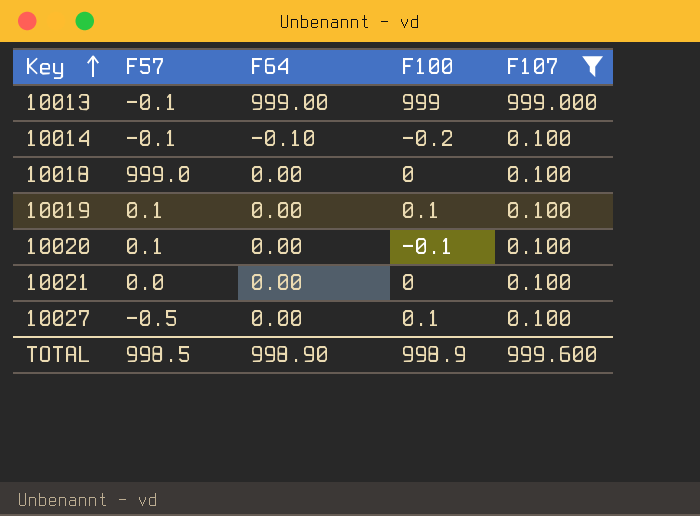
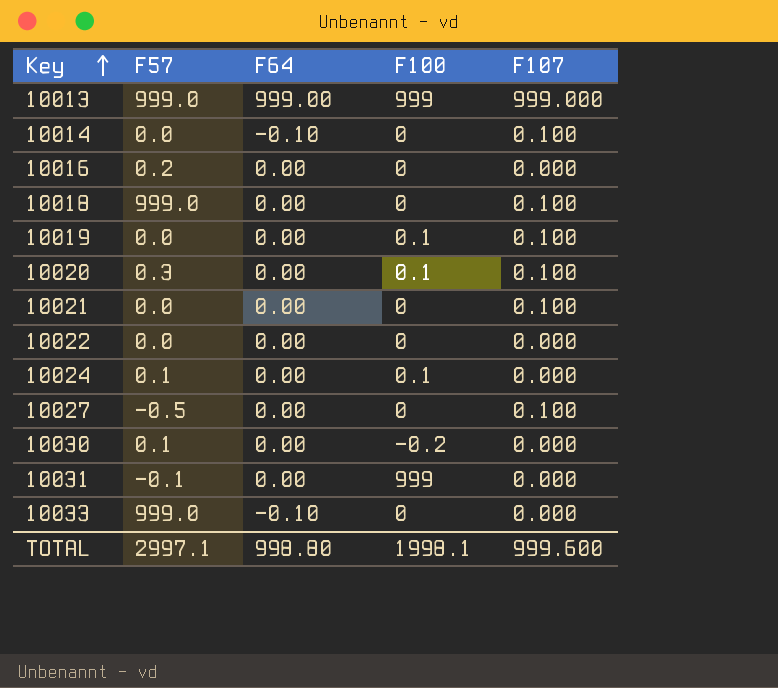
filter: F107 != 0.000 -> none
10013 | F57: -0.1 -> 999.0
10014 | F57: -0.1 -> 0.0
10014 | F100: -0.2 -> 0
10019 | F57: 0.1 -> 0.0
10020 | F57: 0.1 -> 0.3
10020 | F100: -0.1 -> 0.1
10027 | F100: 0.1 -> 0
TOTAL | F57: 998.5 -> 2997.1
TOTAL | F64: 998.90 -> 998.80
TOTAL | F100: 998.9 -> 1998.1

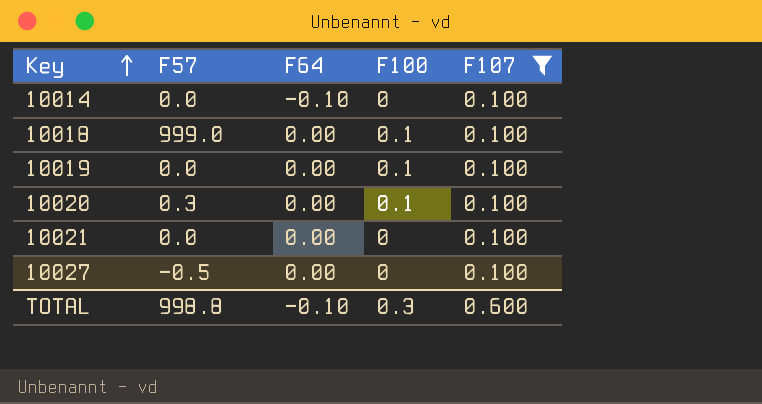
filter: none -> F107 = 0.100
10018 | F100: 0 -> 0.1
TOTAL | F57: 2997.1 -> 998.8
TOTAL | F64: 998.80 -> -0.10
TOTAL | F100: 1998.1 -> 0.3
TOTAL | F107: 999.600 -> 0.600

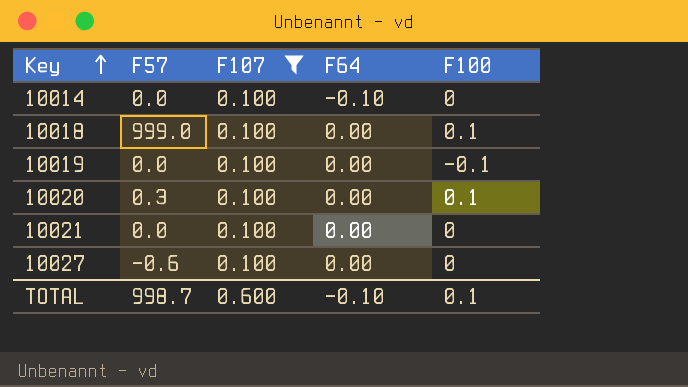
column F107 | position: 5 -> 3
10019 | F100: 0.1 -> -0.1
10027 | F57: -0.5 -> -0.6
TOTAL | F57: 998.8 -> 998.7
TOTAL | F100: 0.3 -> 0.1

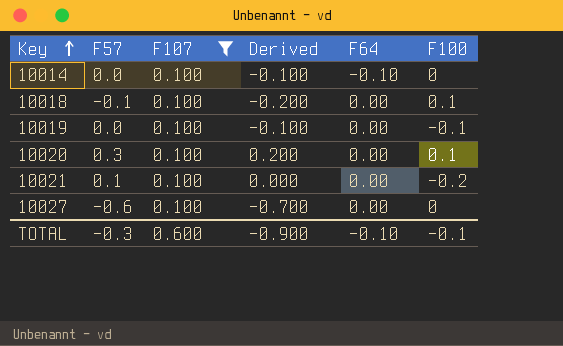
column Derived | formula: none -> [F57] - [F107]
10018 | F57: 999.0 -> -0.1
10021 | F57: 0.0 -> 0.1
10021 | F100: 0 -> -0.2
TOTAL | F57: 998.7 -> -0.3
TOTAL | F100: 0.1 -> -0.1

